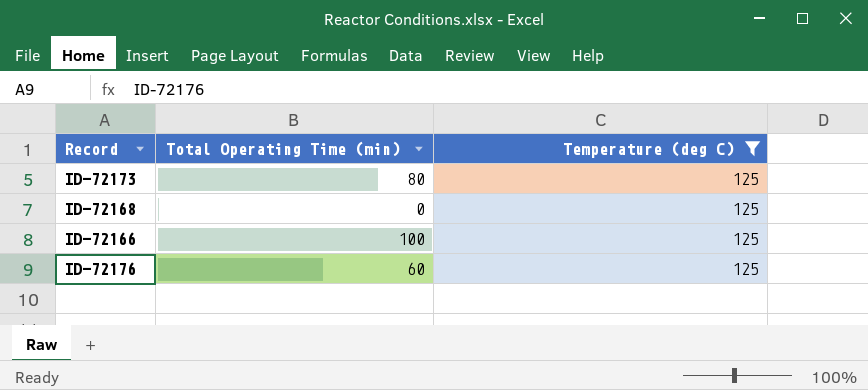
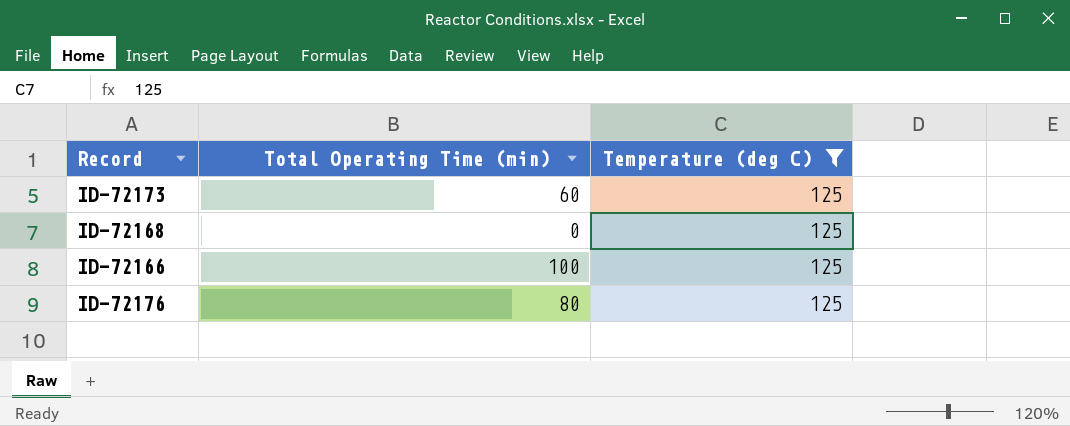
ID-72173 | Total Operating Time (min): 80 -> 60
ID-72176 | Total Operating Time (min): 60 -> 80

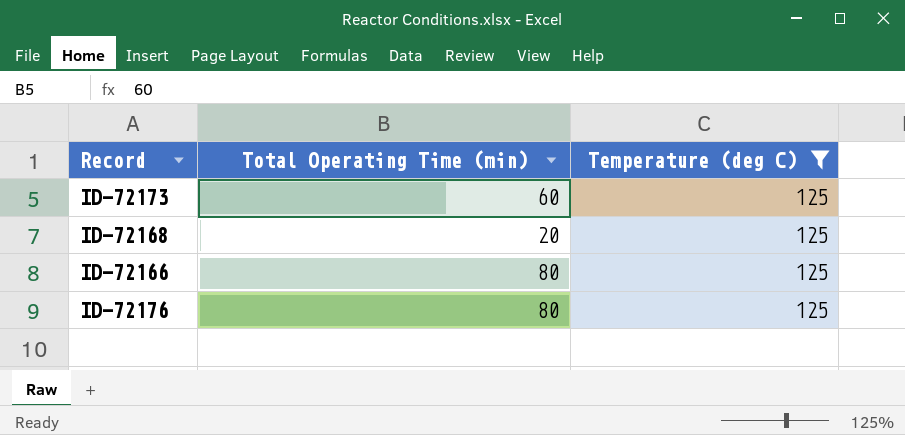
ID-72168 | Total Operating Time (min): 0 -> 20
ID-72166 | Total Operating Time (min): 100 -> 80

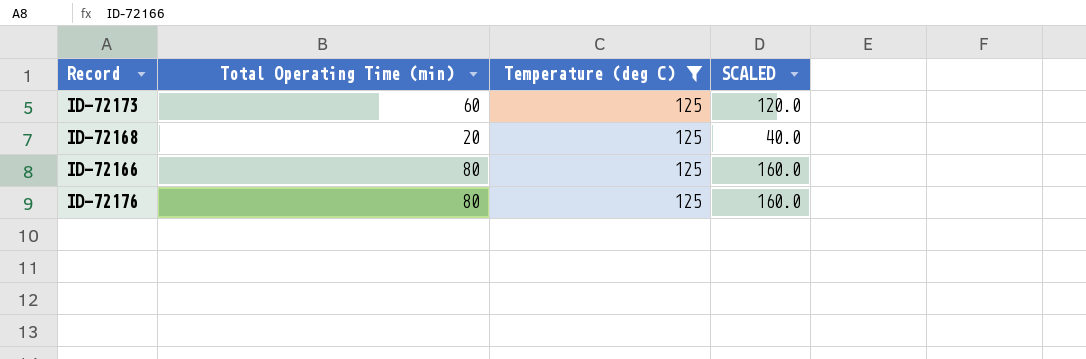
column SCALED | formula: none -> [Total Operating Time (min)] * 2

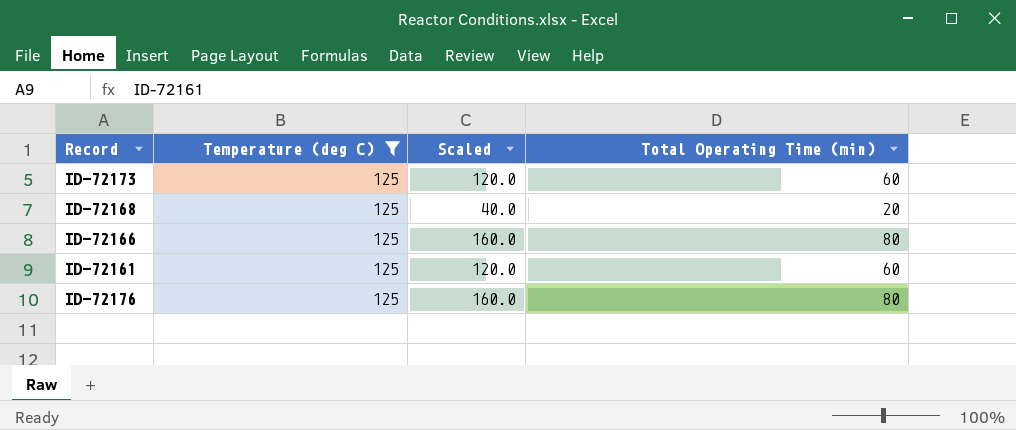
column name: SCALED -> Scaled
column Total Operating Time (min) | position: 2 -> 4
row ID-72161: none -> 125 | 120.0 | 60

